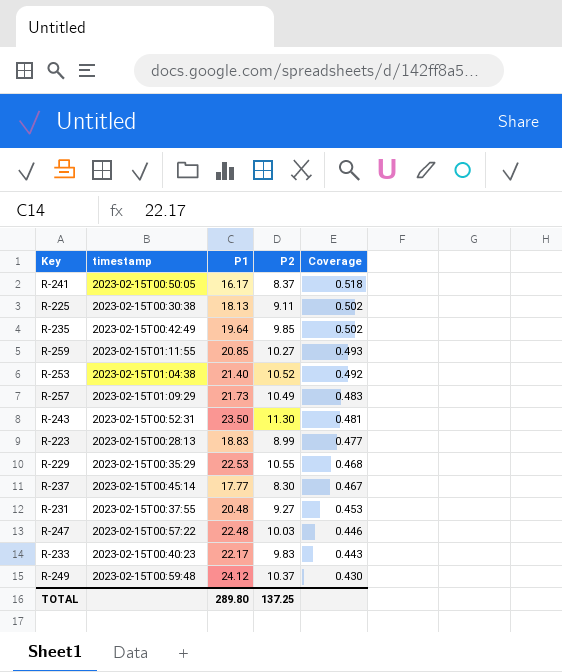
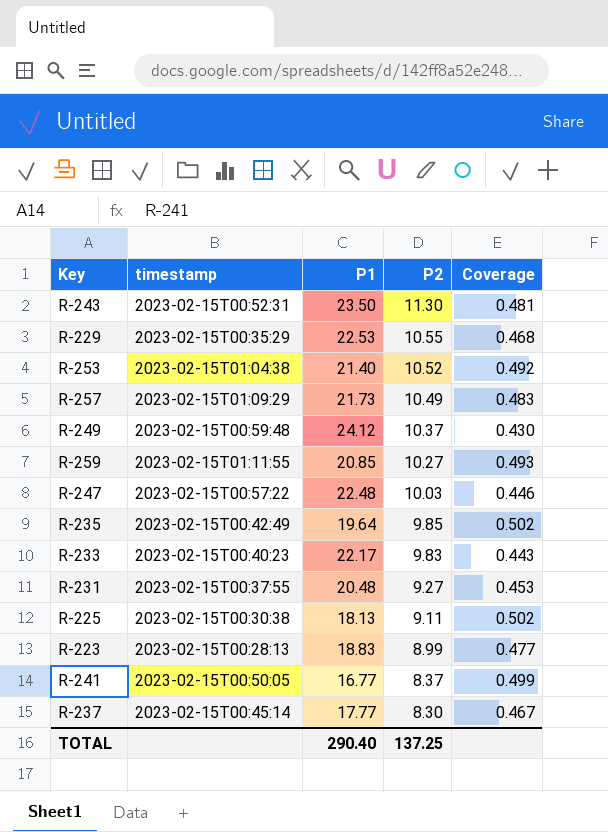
row order: Coverage descending -> P2 descending
R-241 | P1: 16.17 -> 16.77
R-241 | Coverage: 0.518 -> 0.499
TOTAL | P1: 289.80 -> 290.40

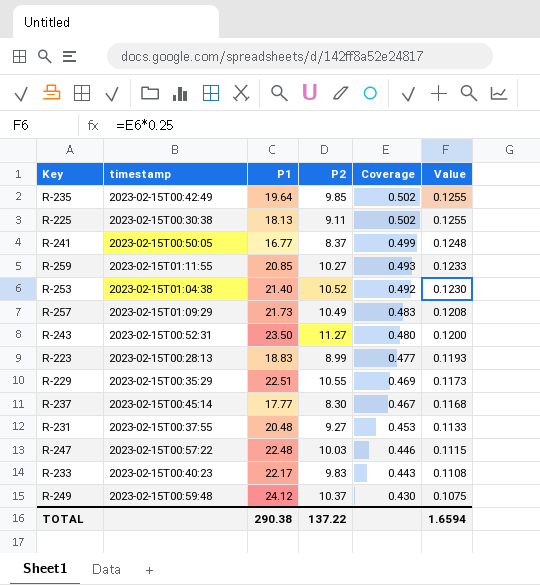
row order: P2 descending -> Coverage descending
column Value | formula: none -> [Coverage] * 0.25
R-243 | P2: 11.30 -> 11.27
R-243 | Coverage: 0.481 -> 0.480
R-229 | P1: 22.53 -> 22.51
R-229 | Coverage: 0.468 -> 0.469
TOTAL | P1: 290.40 -> 290.38
TOTAL | P2: 137.25 -> 137.22

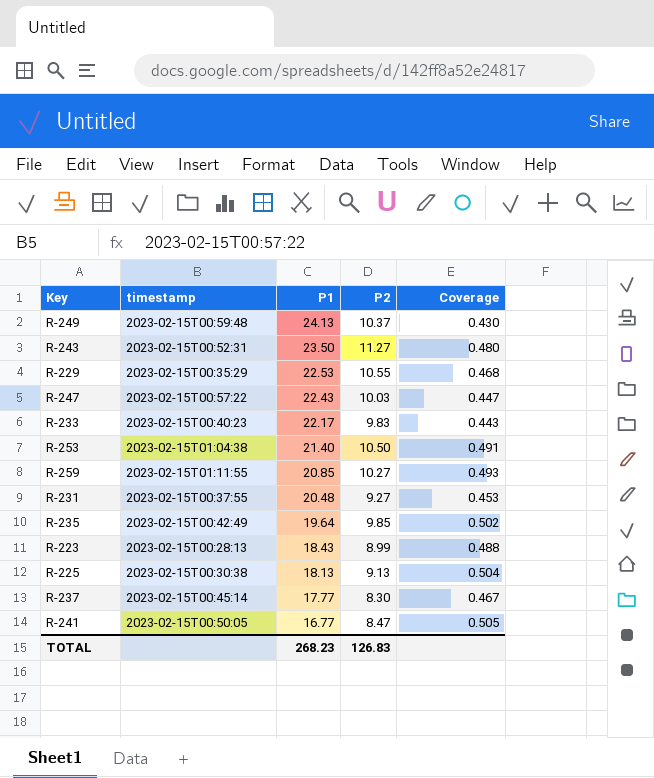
row order: Coverage descending -> P1 descending
column Value | formula: [Coverage] * 0.25 -> none
row R-257: 2023-02-15T01:09:29 | 21.73 | 10.49 | 0.483 | 0.1208 -> none
R-249 | P1: 24.12 -> 24.13
R-229 | P1: 22.51 -> 22.53
R-229 | Coverage: 0.469 -> 0.468
R-247 | P1: 22.48 -> 22.43
R-247 | Coverage: 0.446 -> 0.447
R-253 | P2: 10.52 -> 10.50
R-253 | Coverage: 0.492 -> 0.491
R-223 | P1: 18.83 -> 18.43
R-223 | Coverage: 0.477 -> 0.488
R-225 | P2: 9.11 -> 9.13
R-225 | Coverage: 0.502 -> 0.504
R-241 | P2: 8.37 -> 8.47
R-241 | Coverage: 0.499 -> 0.505
TOTAL | P1: 290.38 -> 268.23
TOTAL | P2: 137.22 -> 126.83

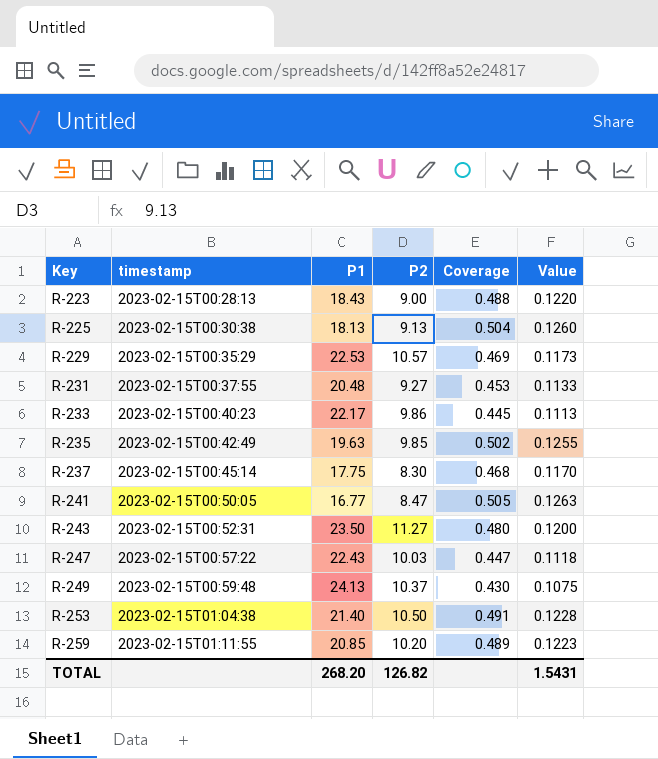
row order: P1 descending -> Key ascending
column Value | formula: none -> [Coverage] * 0.25
R-223 | P2: 8.99 -> 9.00
R-229 | P2: 10.55 -> 10.57
R-229 | Coverage: 0.468 -> 0.469
R-233 | P2: 9.83 -> 9.86
R-233 | Coverage: 0.443 -> 0.445
R-235 | P1: 19.64 -> 19.63
R-237 | P1: 17.77 -> 17.75
R-237 | Coverage: 0.467 -> 0.468
R-259 | P2: 10.27 -> 10.20
R-259 | Coverage: 0.493 -> 0.489
TOTAL | P1: 268.23 -> 268.20
TOTAL | P2: 126.83 -> 126.82

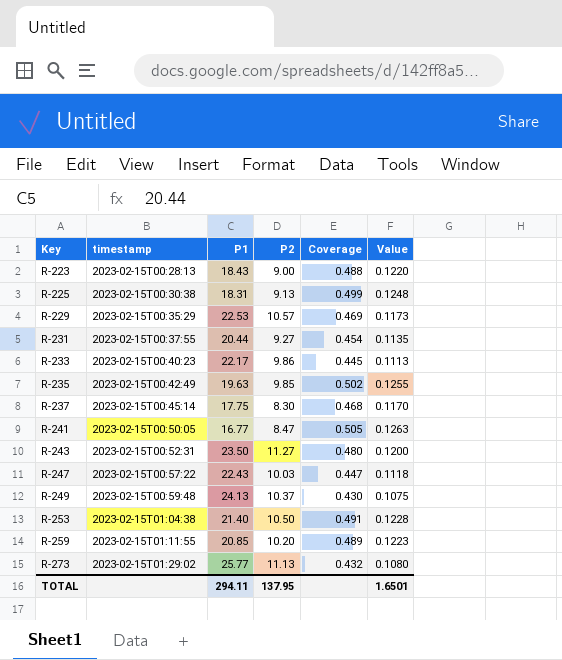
R-225 | P1: 18.13 -> 18.31
R-225 | Coverage: 0.504 -> 0.499
R-225 | Value: 0.1260 -> 0.1248
R-231 | P1: 20.48 -> 20.44
R-231 | Coverage: 0.453 -> 0.454
R-231 | Value: 0.1133 -> 0.1135
row R-273: none -> 2023-02-15T01:29:02 | 25.77 | 11.13 | 0.432 | 0.1080
TOTAL | P1: 268.20 -> 294.11
TOTAL | P2: 126.82 -> 137.95
TOTAL | Value: 1.5431 -> 1.6501

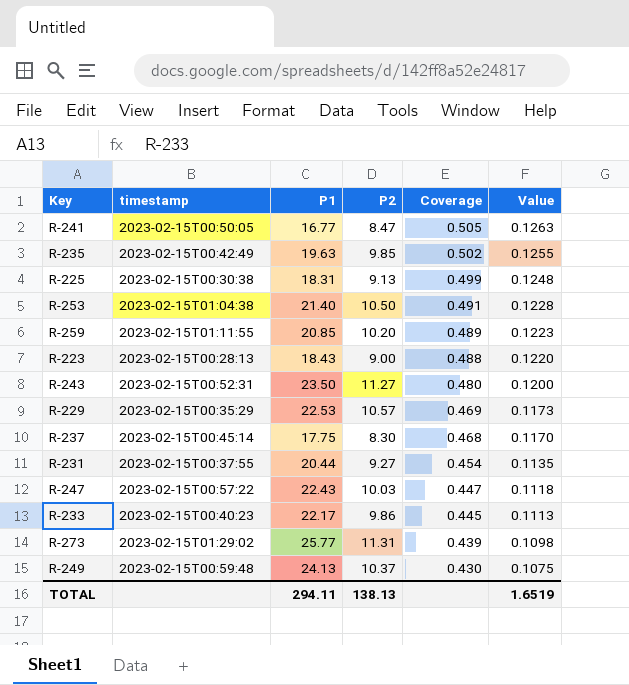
row order: Key ascending -> Coverage descending
R-273 | P2: 11.13 -> 11.31
R-273 | Coverage: 0.432 -> 0.439
R-273 | Value: 0.1080 -> 0.1098
TOTAL | P2: 137.95 -> 138.13
TOTAL | Value: 1.6501 -> 1.6519

